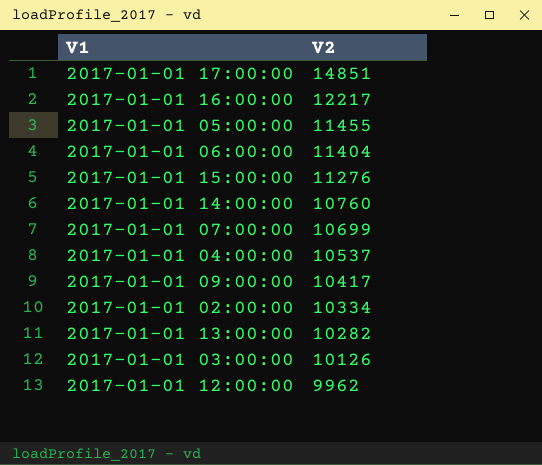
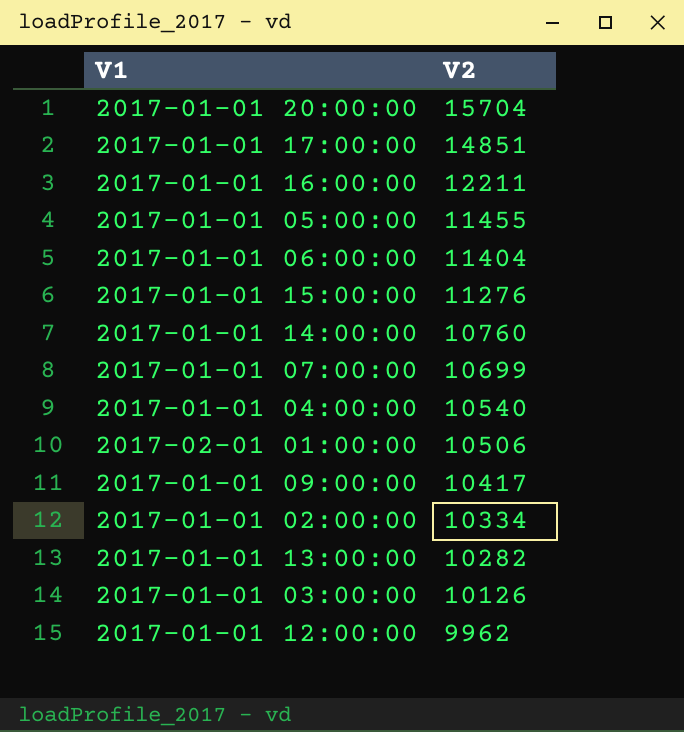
row 2017-01-01 20:00:00: none -> 15704
2017-01-01 16:00:00 | V2: 12217 -> 12211
2017-01-01 04:00:00 | V2: 10537 -> 10540
row 2017-02-01 01:00:00: none -> 10506

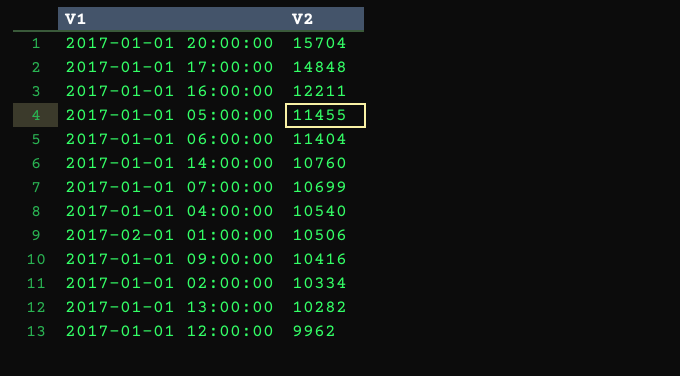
row 2017-01-01 15:00:00: 11276 -> none
row 2017-01-01 03:00:00: 10126 -> none
2017-01-01 17:00:00 | V2: 14851 -> 14848
2017-01-01 09:00:00 | V2: 10417 -> 10416

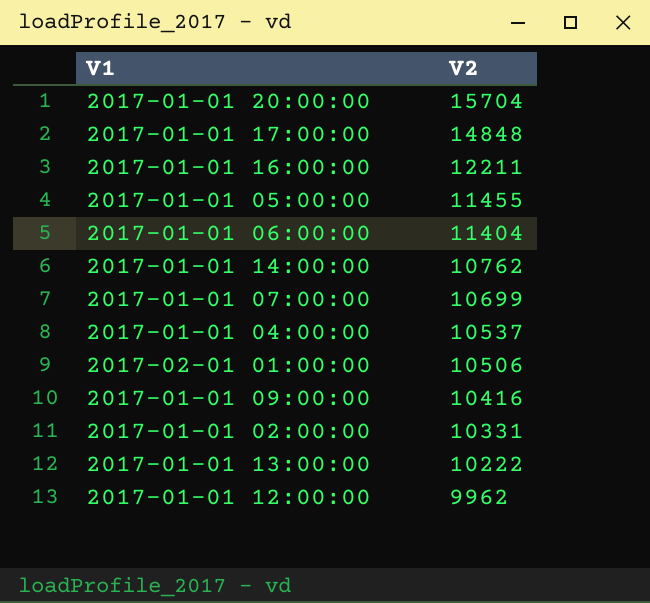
2017-01-01 14:00:00 | V2: 10760 -> 10762
2017-01-01 04:00:00 | V2: 10540 -> 10537
2017-01-01 02:00:00 | V2: 10334 -> 10331
2017-01-01 13:00:00 | V2: 10282 -> 10222

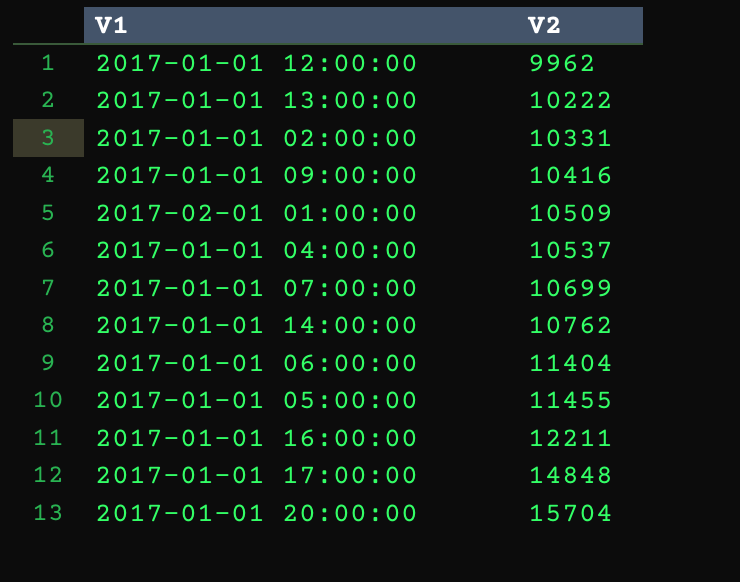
row order: V2 descending -> V2 ascending
2017-02-01 01:00:00 | V2: 10506 -> 10509

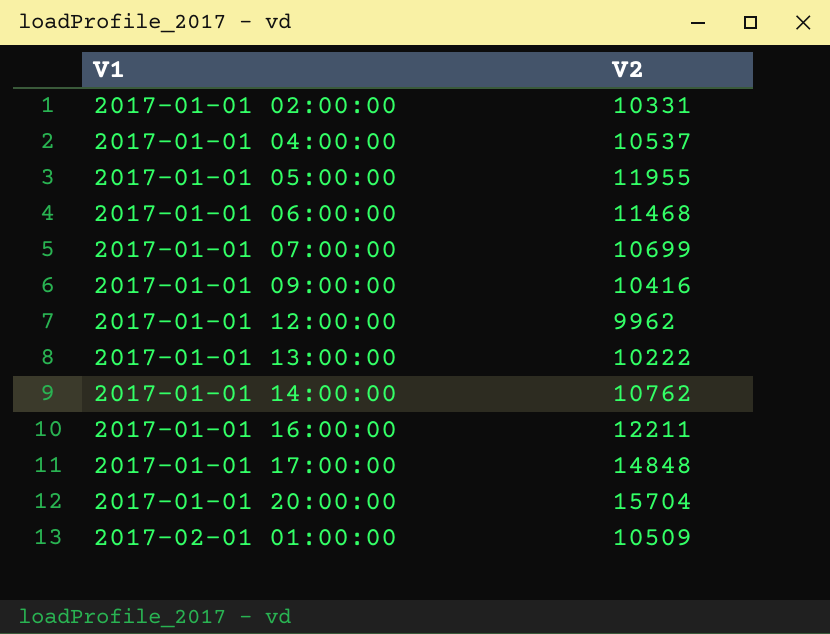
row order: V2 ascending -> V1 ascending
2017-01-01 05:00:00 | V2: 11455 -> 11955
2017-01-01 06:00:00 | V2: 11404 -> 11468

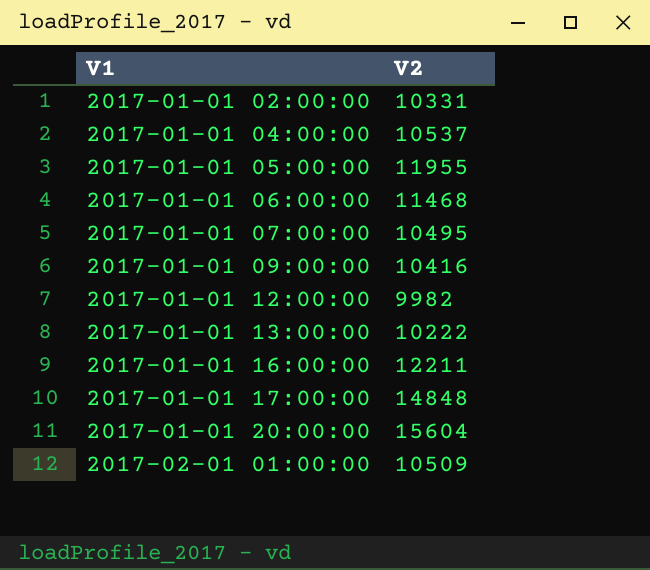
row 2017-01-01 14:00:00: 10762 -> none
2017-01-01 07:00:00 | V2: 10699 -> 10495
2017-01-01 12:00:00 | V2: 9962 -> 9982
2017-01-01 20:00:00 | V2: 15704 -> 15604

